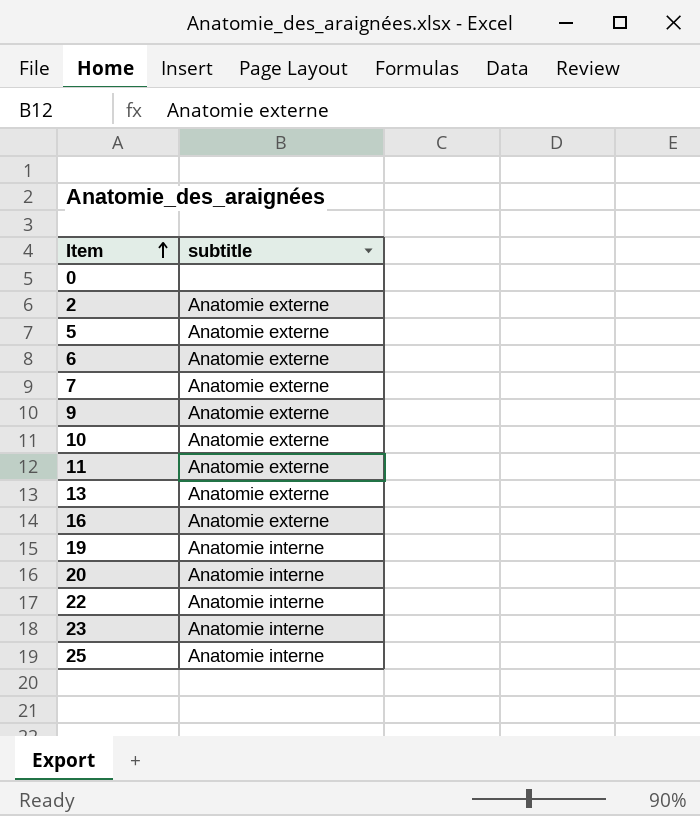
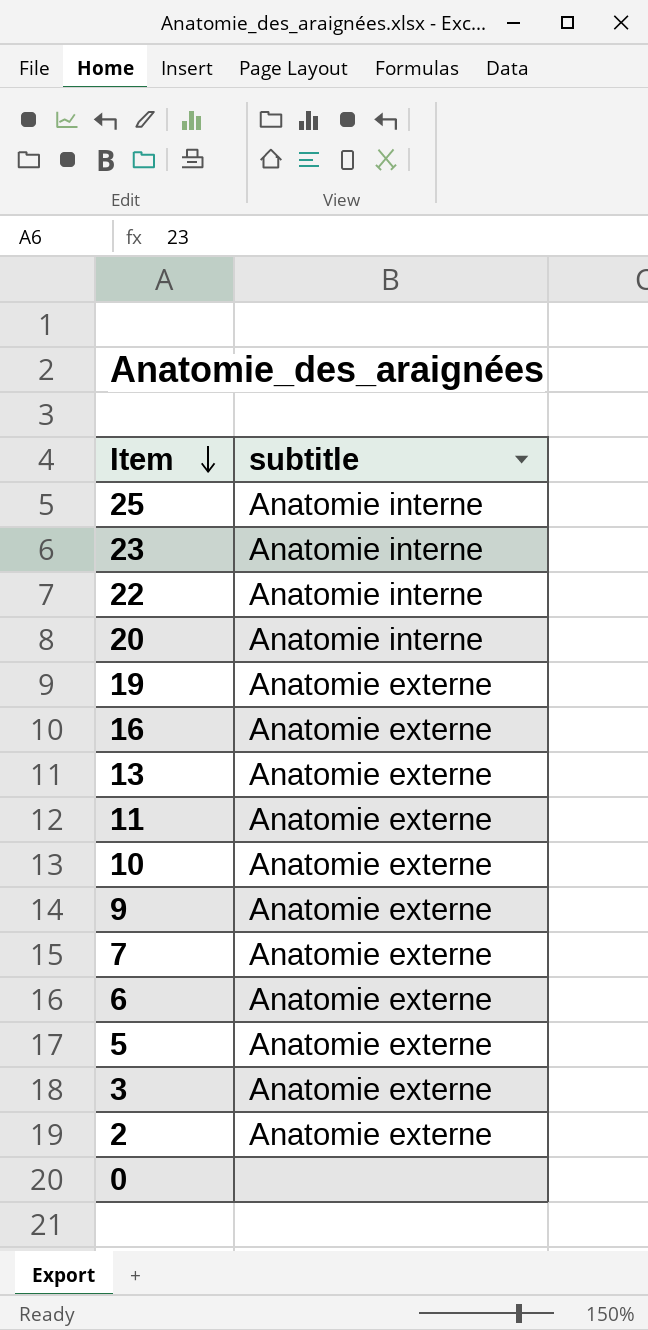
row order: Item ascending -> Item descending
19 | subtitle: Anatomie interne -> Anatomie externe
row 3: none -> Anatomie externe

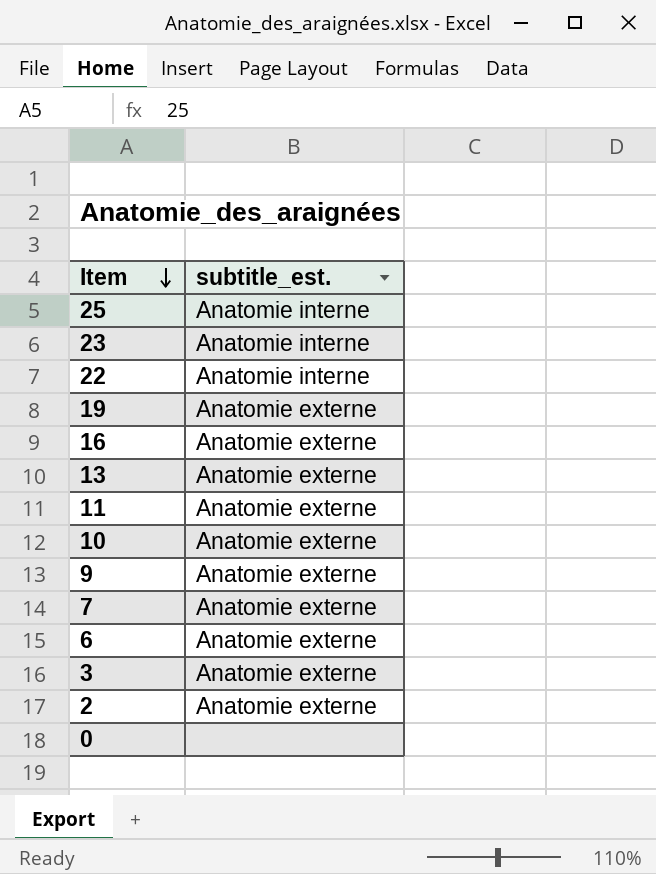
column name: subtitle -> subtitle_est.
row 20: Anatomie interne -> none
row 5: Anatomie externe -> none

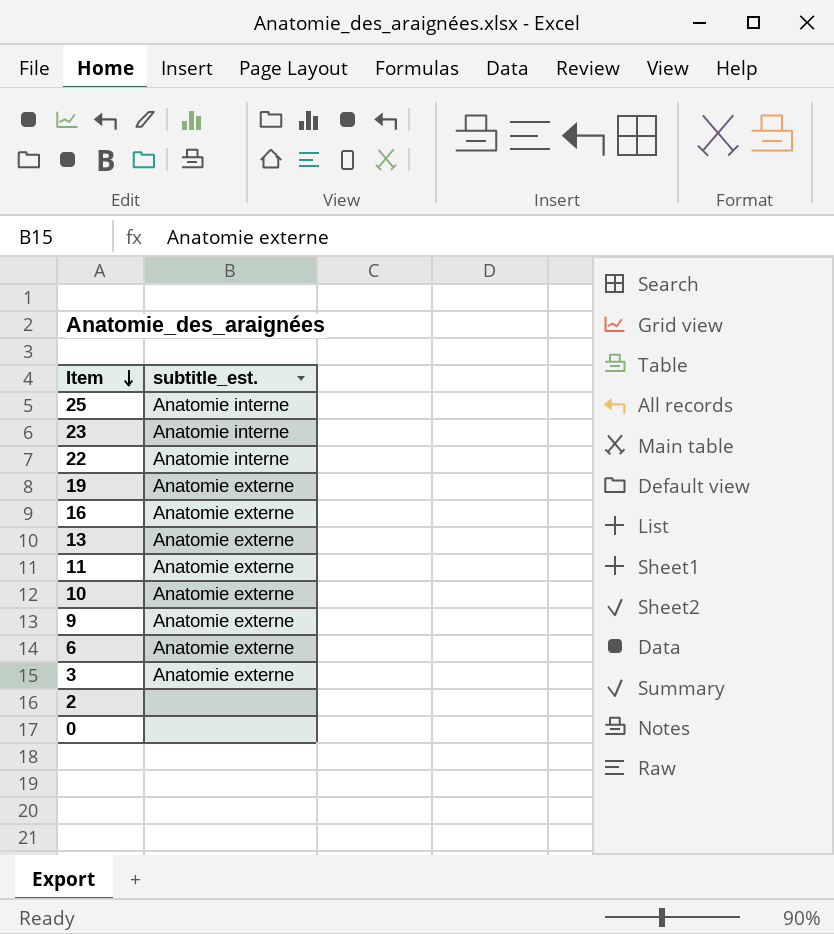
row 7: Anatomie externe -> none
2 | subtitle_est.: Anatomie externe -> none

